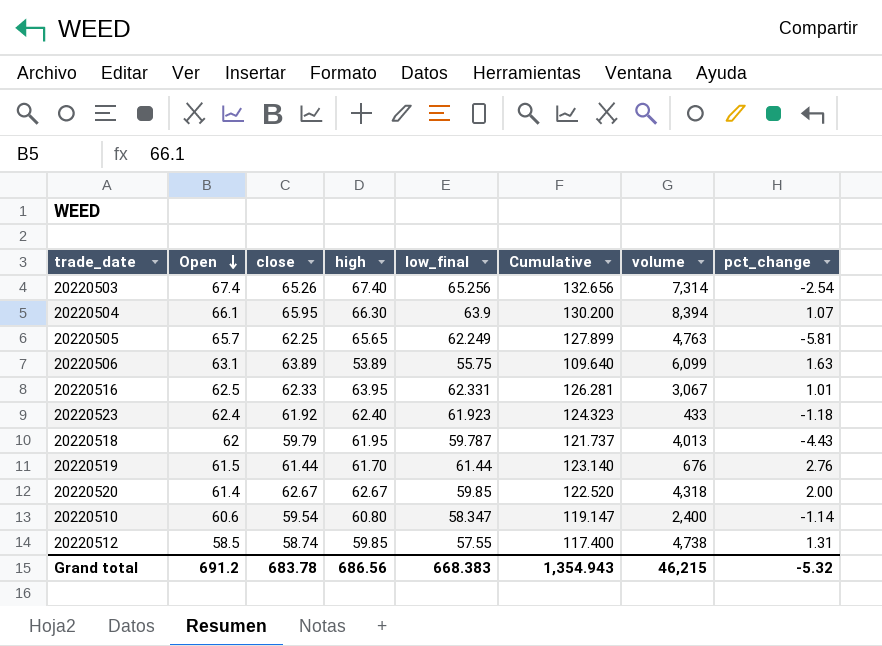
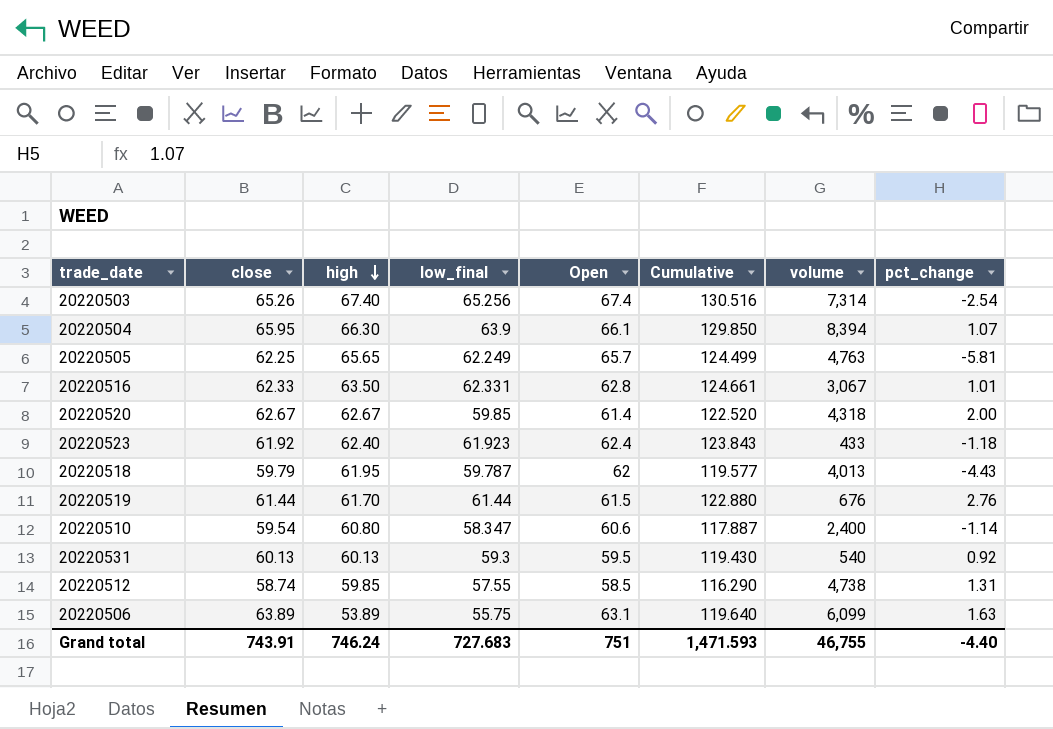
row order: Open descending -> high descending
column Open | position: 2 -> 5
column Cumulative | formula: [high] + [low_final] -> [close] + [low_final]
20220516 | high: 63.95 -> 63.50
20220516 | Open: 62.5 -> 62.8
row 20220531: none -> 60.13 | 60.13 | 59.3 | 59.5 | 119.430 | 540 | 0.92
Grand total | close: 683.78 -> 743.91
Grand total | high: 686.56 -> 746.24
Grand total | low_final: 668.383 -> 727.683
Grand total | Open: 691.2 -> 751
Grand total | Cumulative: 1,354.943 -> 1,471.593
Grand total | volume: 46,215 -> 46,755
Grand total | pct_change: -5.32 -> -4.40

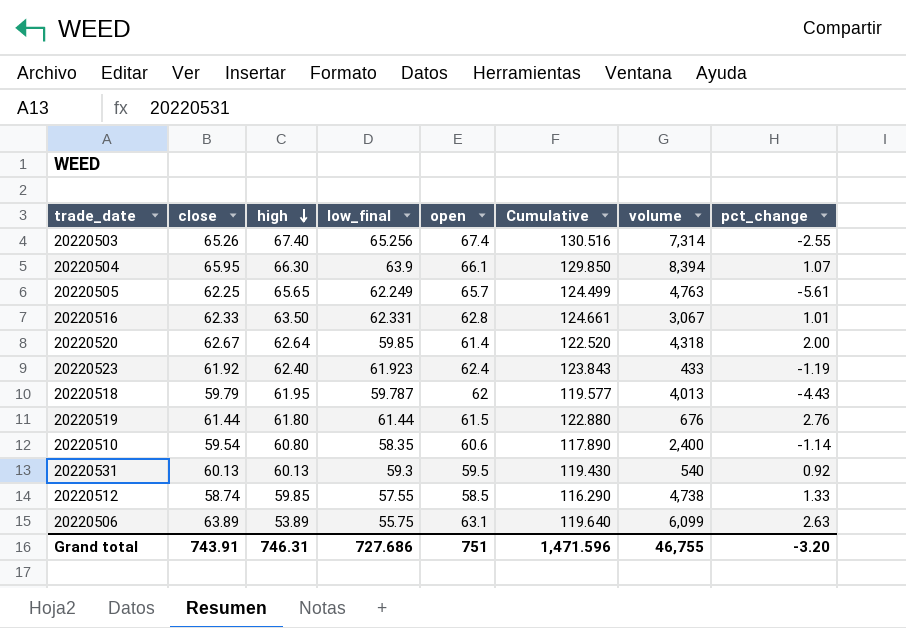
column name: Open -> open
20220503 | pct_change: -2.54 -> -2.55
20220505 | pct_change: -5.81 -> -5.61
20220520 | high: 62.67 -> 62.64
20220523 | pct_change: -1.18 -> -1.19
20220519 | high: 61.70 -> 61.80
20220510 | low_final: 58.347 -> 58.35
20220510 | Cumulative: 117.887 -> 117.890
20220512 | pct_change: 1.31 -> 1.33
20220506 | pct_change: 1.63 -> 2.63
Grand total | high: 746.24 -> 746.31
Grand total | low_final: 727.683 -> 727.686
Grand total | Cumulative: 1,471.593 -> 1,471.596
Grand total | pct_change: -4.40 -> -3.20

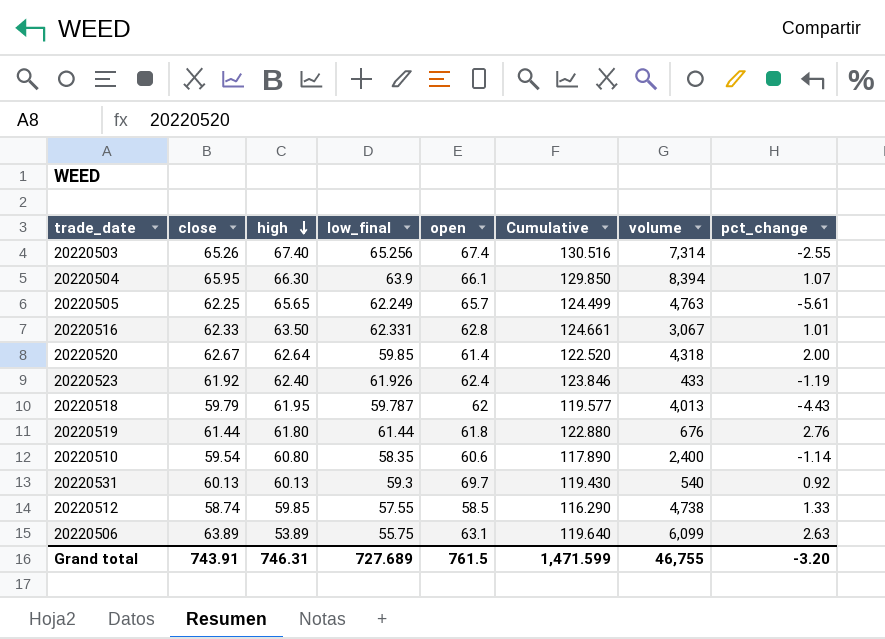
20220523 | low_final: 61.923 -> 61.926
20220523 | Cumulative: 123.843 -> 123.846
20220519 | open: 61.5 -> 61.8
20220531 | open: 59.5 -> 69.7
Grand total | low_final: 727.686 -> 727.689
Grand total | open: 751 -> 761.5
Grand total | Cumulative: 1,471.596 -> 1,471.599

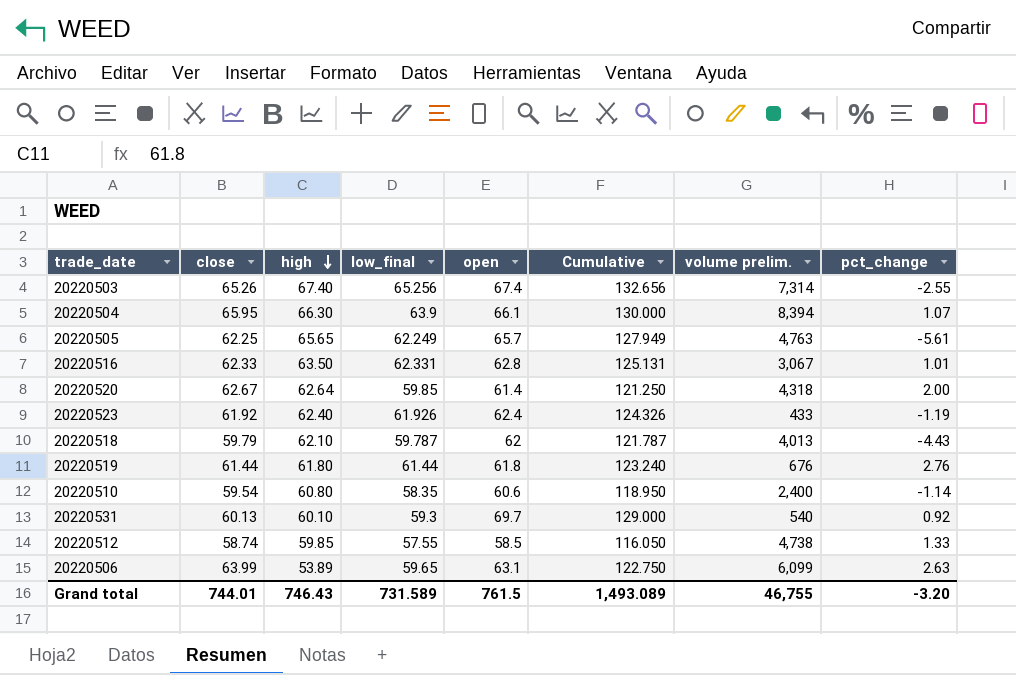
column Cumulative | formula: [close] + [low_final] -> [low_final] + [open]
column name: volume -> volume prelim.
20220518 | high: 61.95 -> 62.10
20220531 | high: 60.13 -> 60.10
20220506 | close: 63.89 -> 63.99
20220506 | low_final: 55.75 -> 59.65
Grand total | close: 743.91 -> 744.01
Grand total | high: 746.31 -> 746.43
Grand total | low_final: 727.689 -> 731.589
Grand total | Cumulative: 1,471.599 -> 1,493.089

